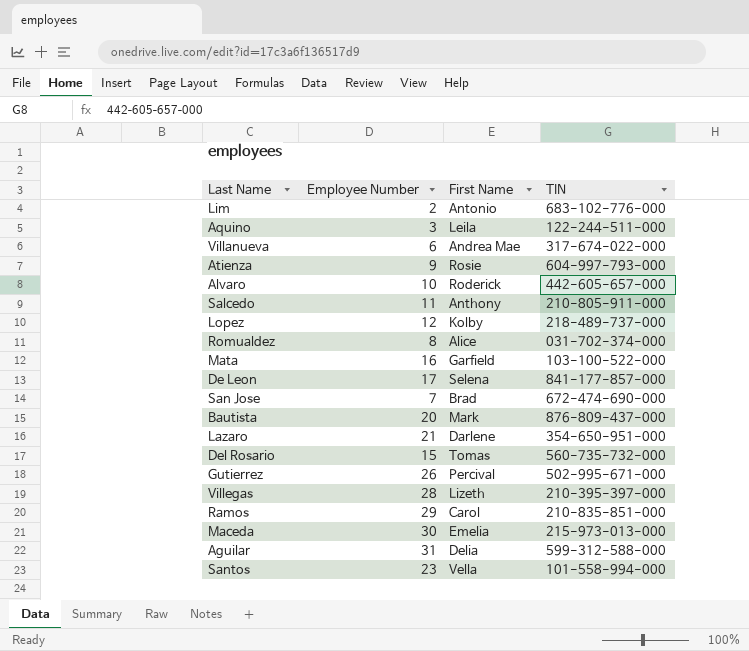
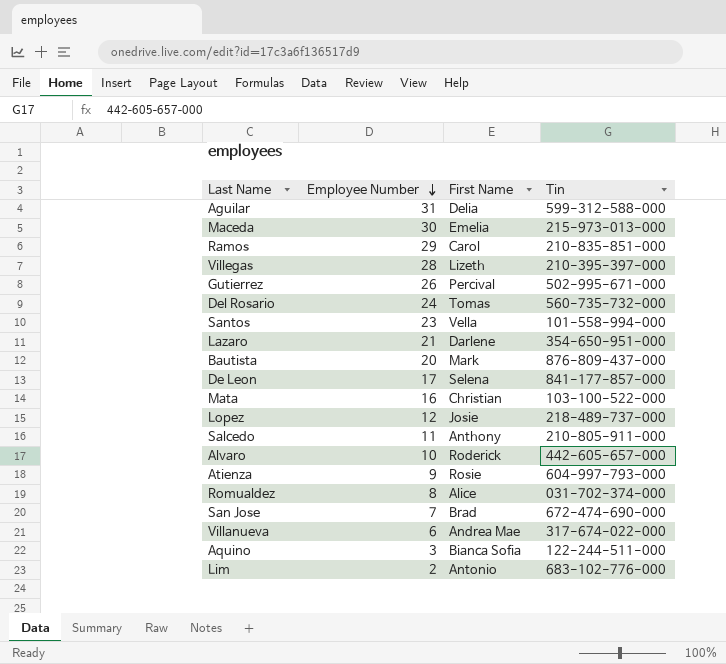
row order: none -> Employee Number descending
column name: TIN -> Tin
Del Rosario | Employee Number: 15 -> 24
Mata | First Name: Garfield -> Christian
Lopez | First Name: Kolby -> Josie
Aquino | First Name: Leila -> Bianca Sofia

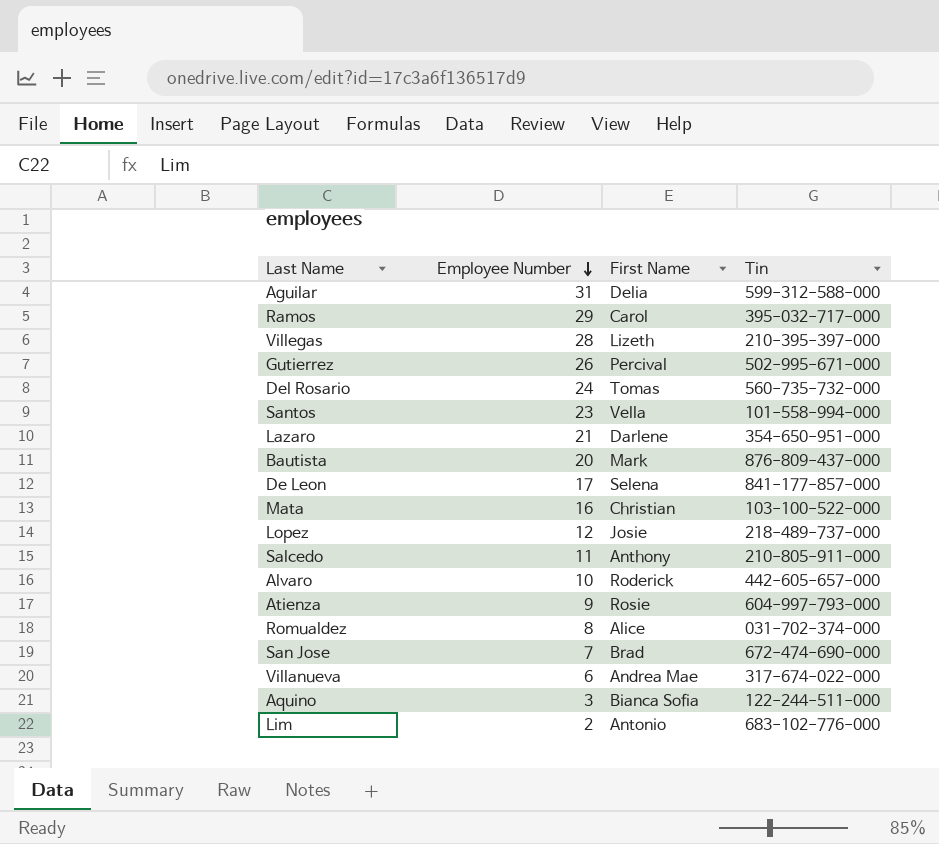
row Maceda: 30 | Emelia | 215-973-013-000 -> none
Ramos | Tin: 210-835-851-000 -> 395-032-717-000

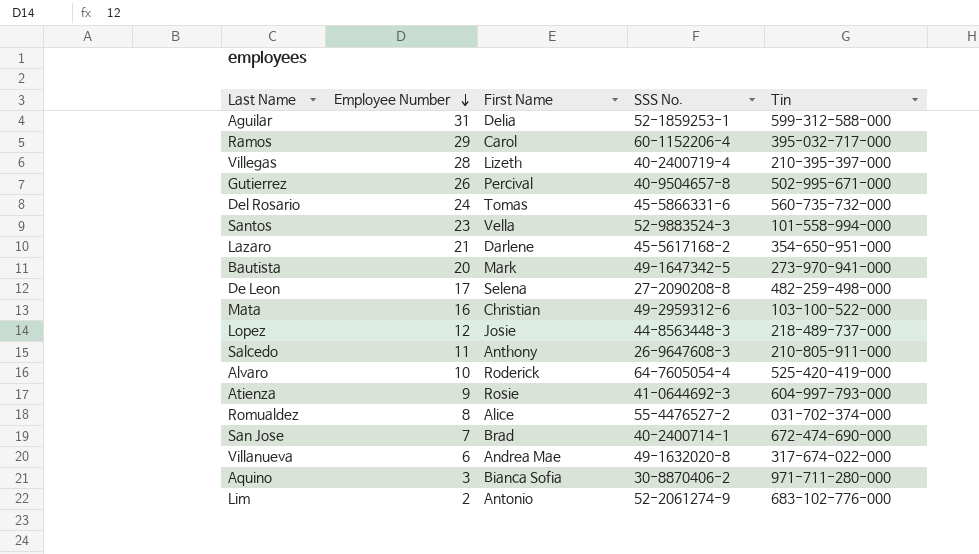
column SSS No. | position: none -> 4
Bautista | Tin: 876-809-437-000 -> 273-970-941-000
De Leon | Tin: 841-177-857-000 -> 482-259-498-000
Alvaro | Tin: 442-605-657-000 -> 525-420-419-000
Aquino | Tin: 122-244-511-000 -> 971-711-280-000

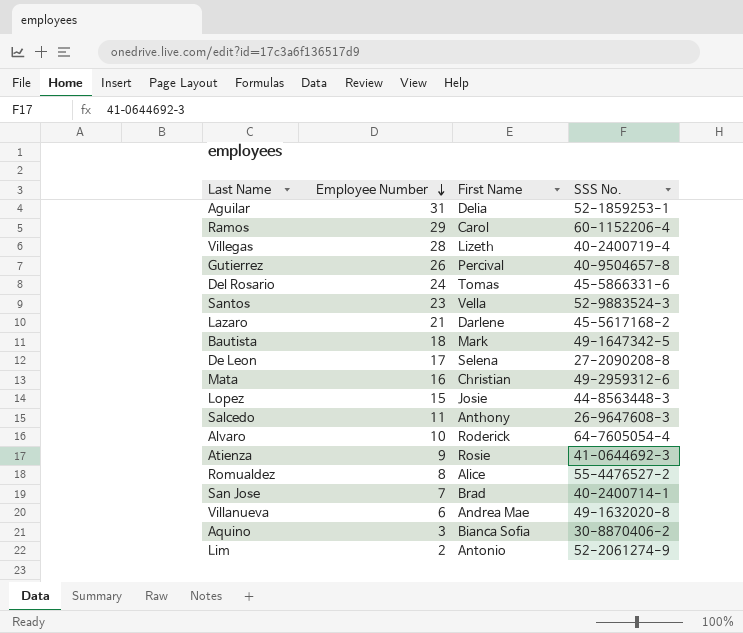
column Tin | position: 5 -> none
Bautista | Employee Number: 20 -> 18
Lopez | Employee Number: 12 -> 15

